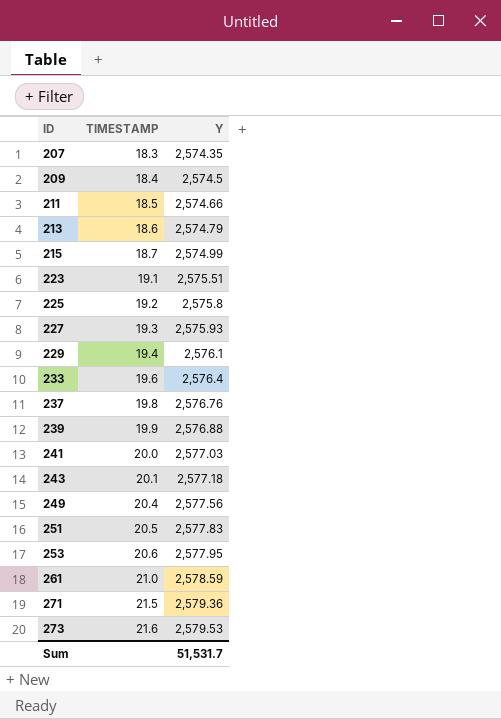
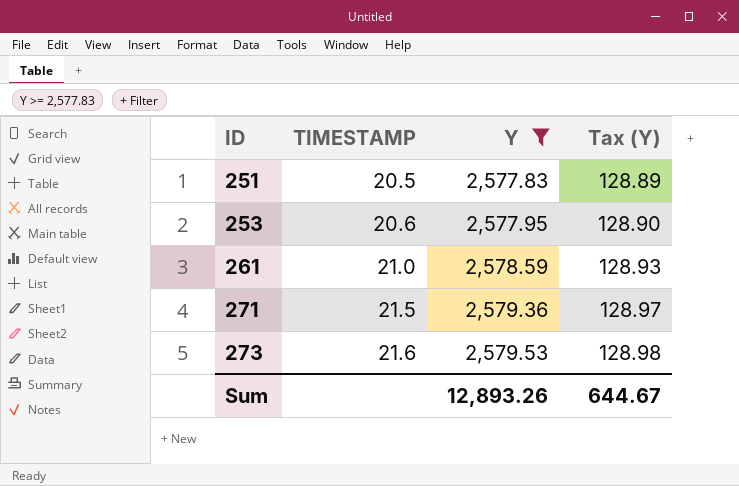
filter: none -> Y >= 2,577.83
column Tax (Y) | formula: none -> [Y] * 0.05
Sum | Y: 51,531.7 -> 12,893.26

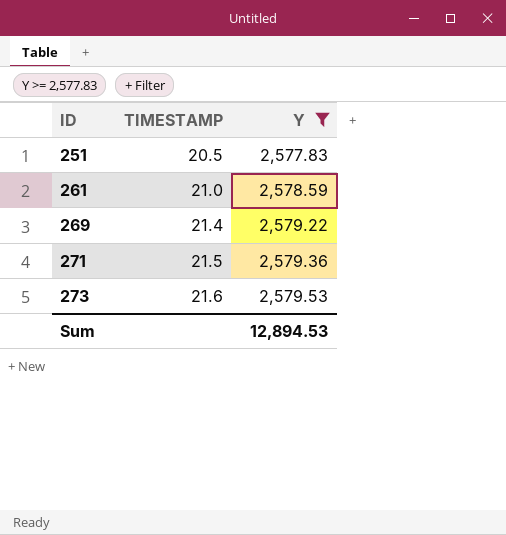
column Tax (Y) | formula: [Y] * 0.05 -> none
row 253: 20.6 | 2,577.95 | 128.90 -> none
row 269: none -> 21.4 | 2,579.22
Sum | Y: 12,893.26 -> 12,894.53

